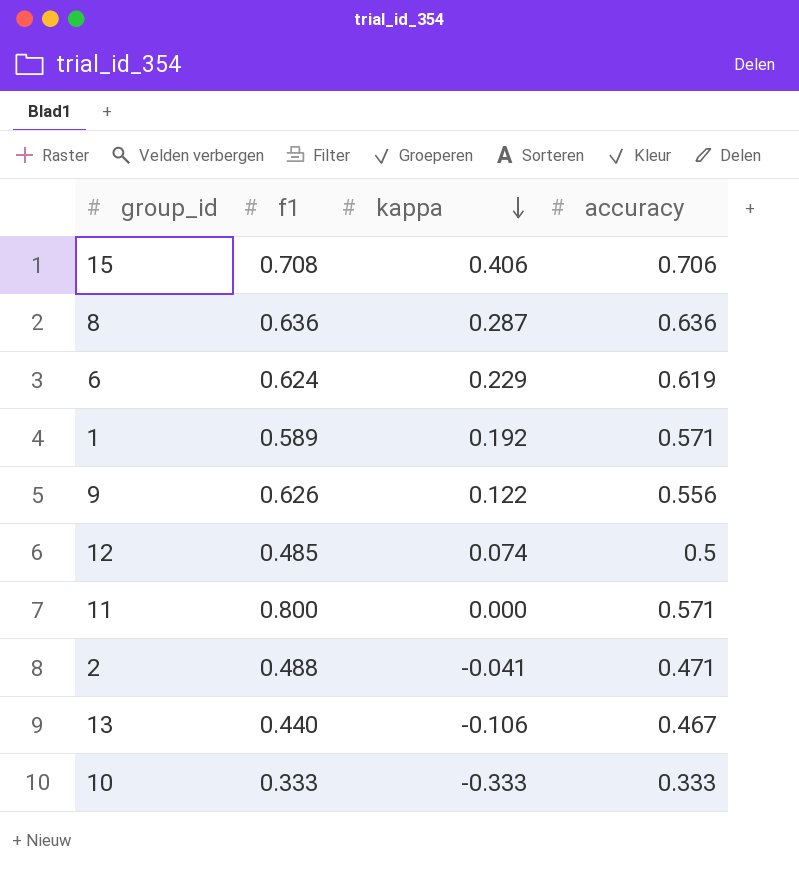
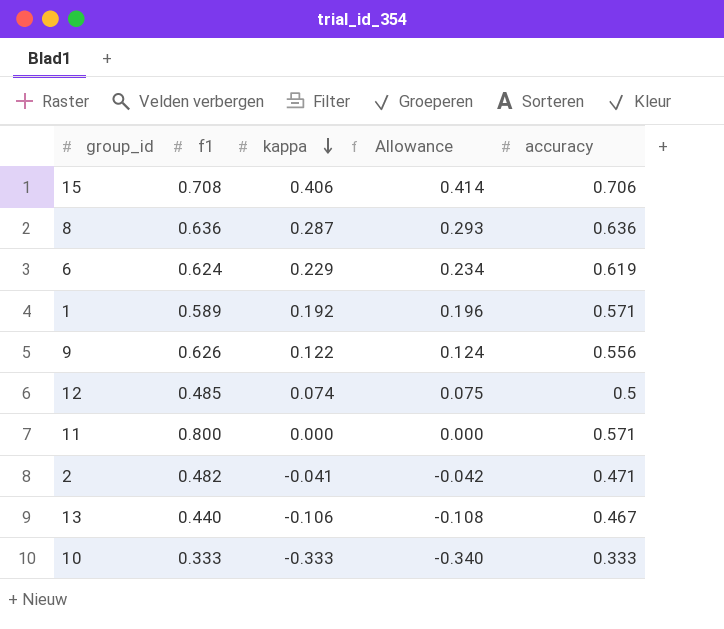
column Allowance | formula: none -> [kappa] * 1.02
2 | f1: 0.488 -> 0.482

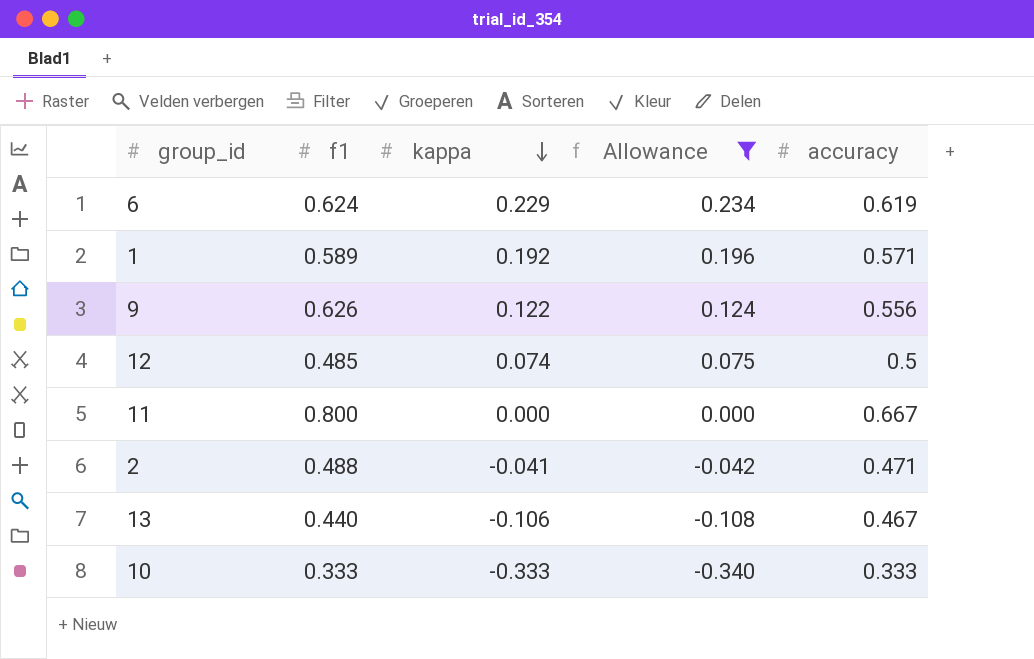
filter: none -> Allowance <= 0.234
11 | accuracy: 0.571 -> 0.667
2 | f1: 0.482 -> 0.488

